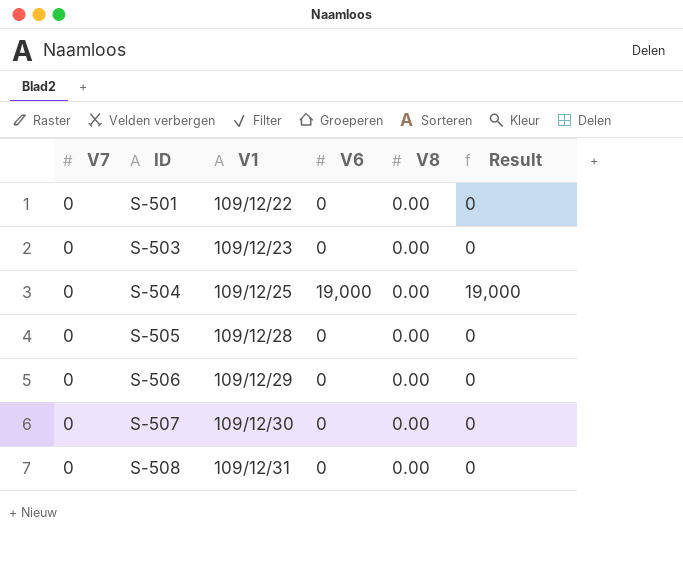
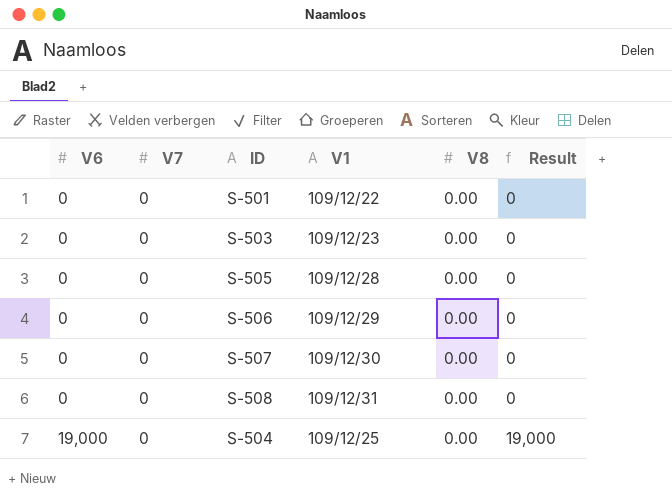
row order: ID ascending -> V6 ascending
column V6 | position: 4 -> 1

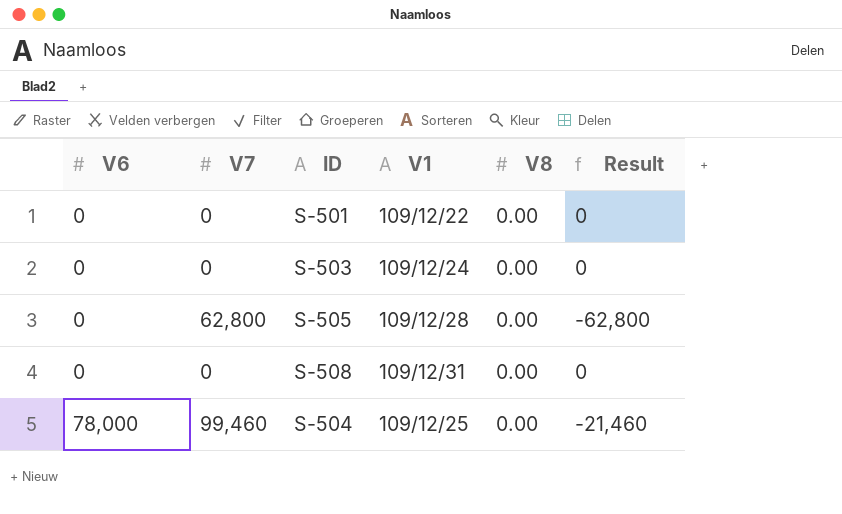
row S-506: 0 | 0 | 109/12/29 | 0.00 | 0 -> none
row S-507: 0 | 0 | 109/12/30 | 0.00 | 0 -> none
S-503 | V1: 109/12/23 -> 109/12/24
S-505 | V7: 0 -> 62,800
S-505 | Result: 0 -> -62,800
S-504 | V6: 19,000 -> 78,000
S-504 | V7: 0 -> 99,460
S-504 | Result: 19,000 -> -21,460

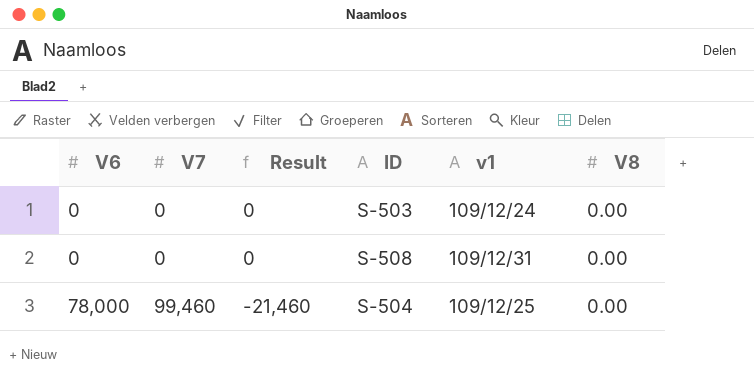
column Result | position: 6 -> 3
column name: V1 -> v1
row S-501: 0 | 0 | 109/12/22 | 0.00 | 0 -> none
row S-505: 0 | 62,800 | 109/12/28 | 0.00 | -62,800 -> none

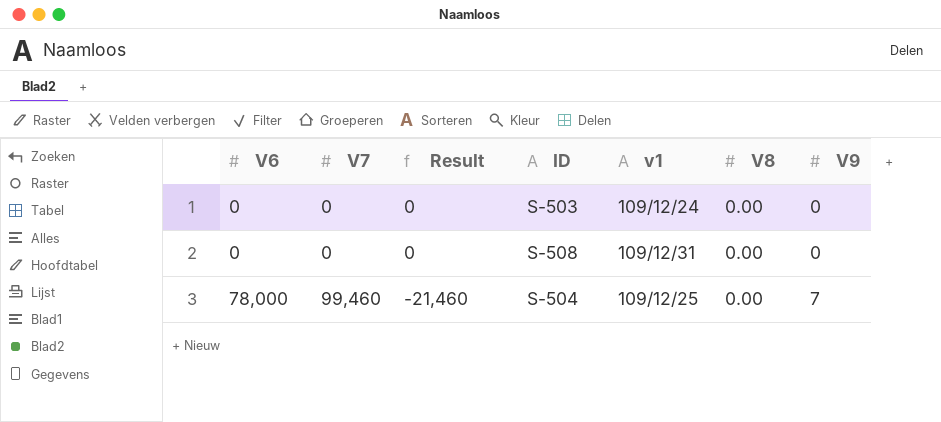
column V9 | position: none -> 7

